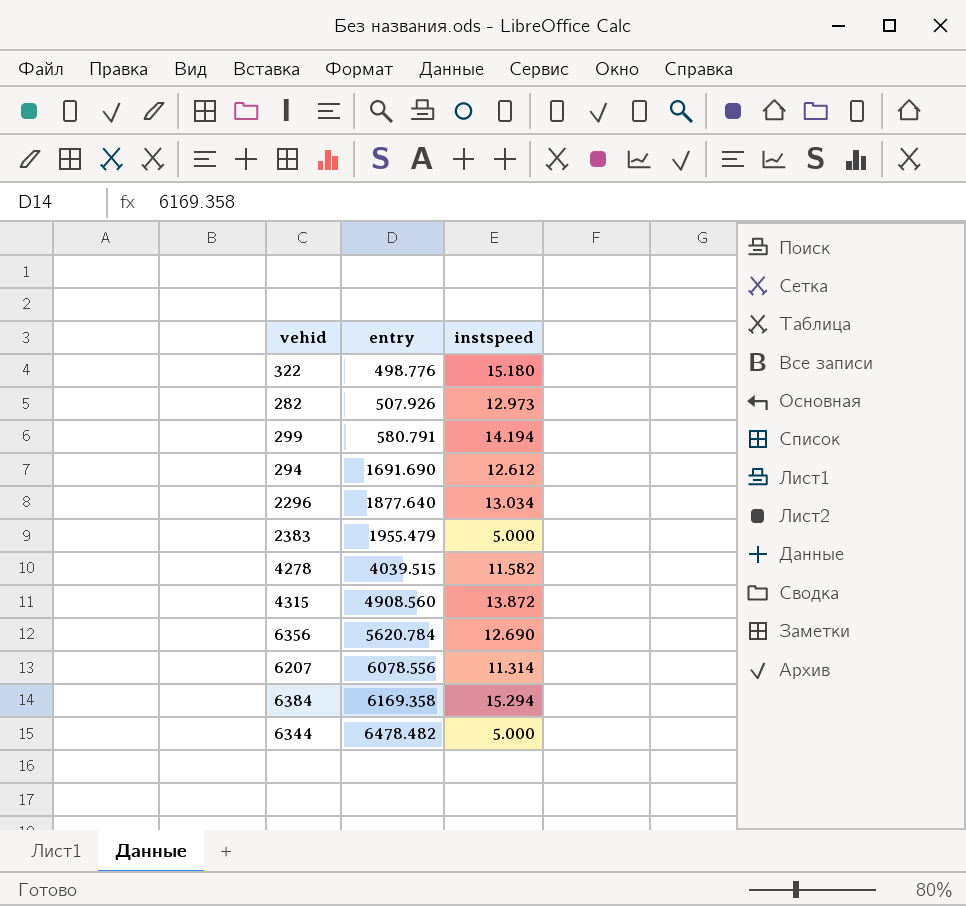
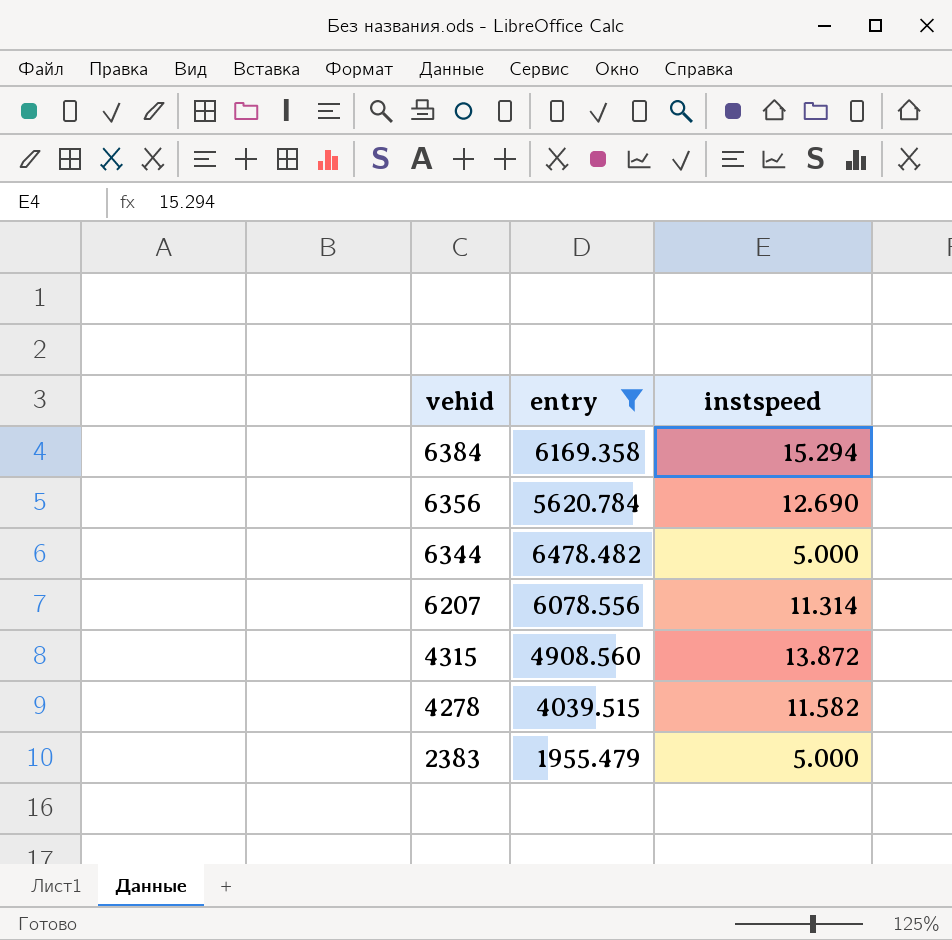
filter: none -> entry >= 1955.479
row order: entry ascending -> vehid descending

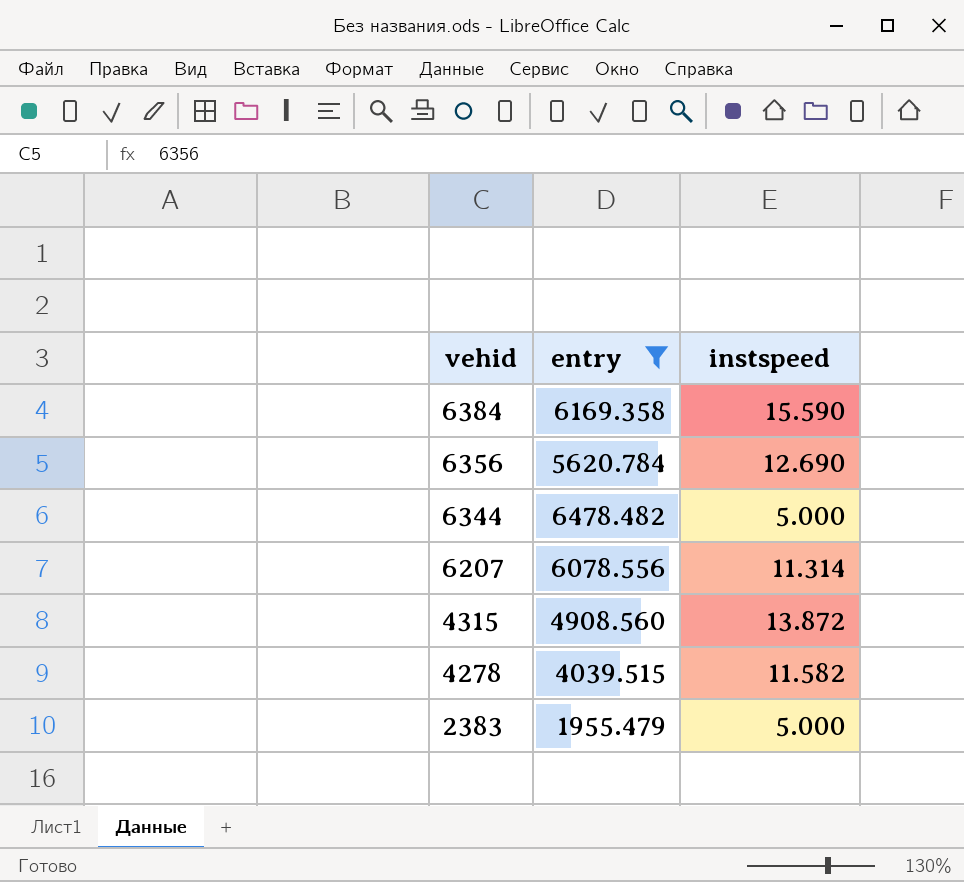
6384 | instspeed: 15.294 -> 15.590

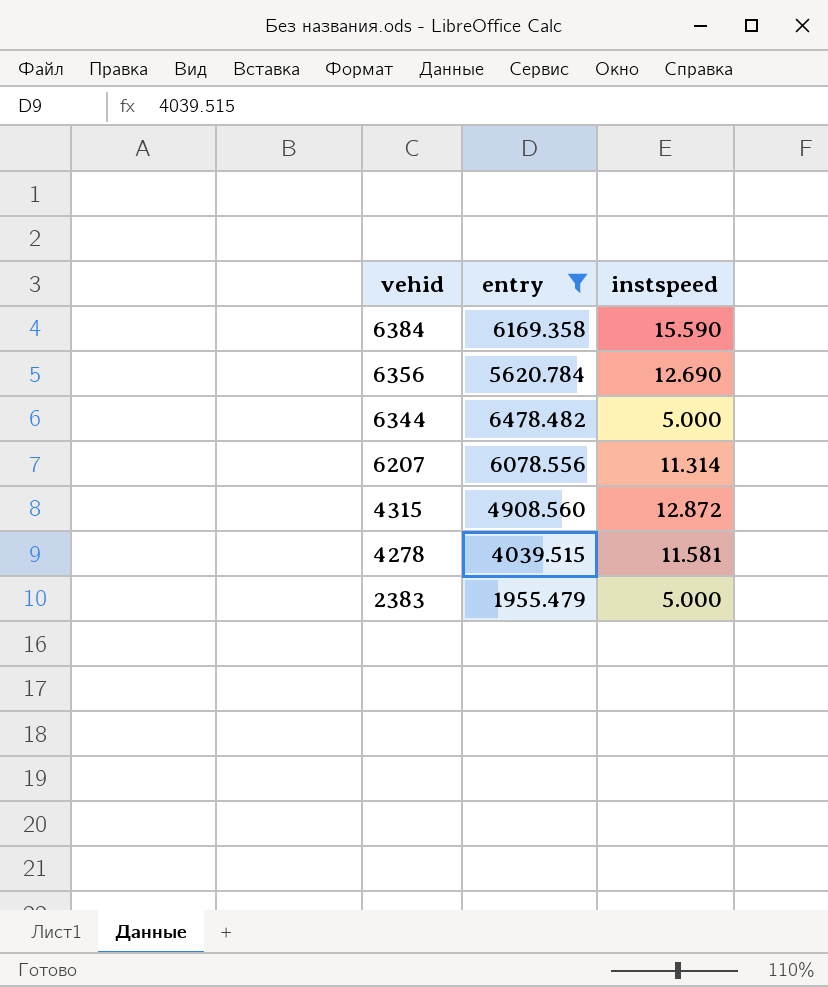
4315 | instspeed: 13.872 -> 12.872
4278 | instspeed: 11.582 -> 11.581

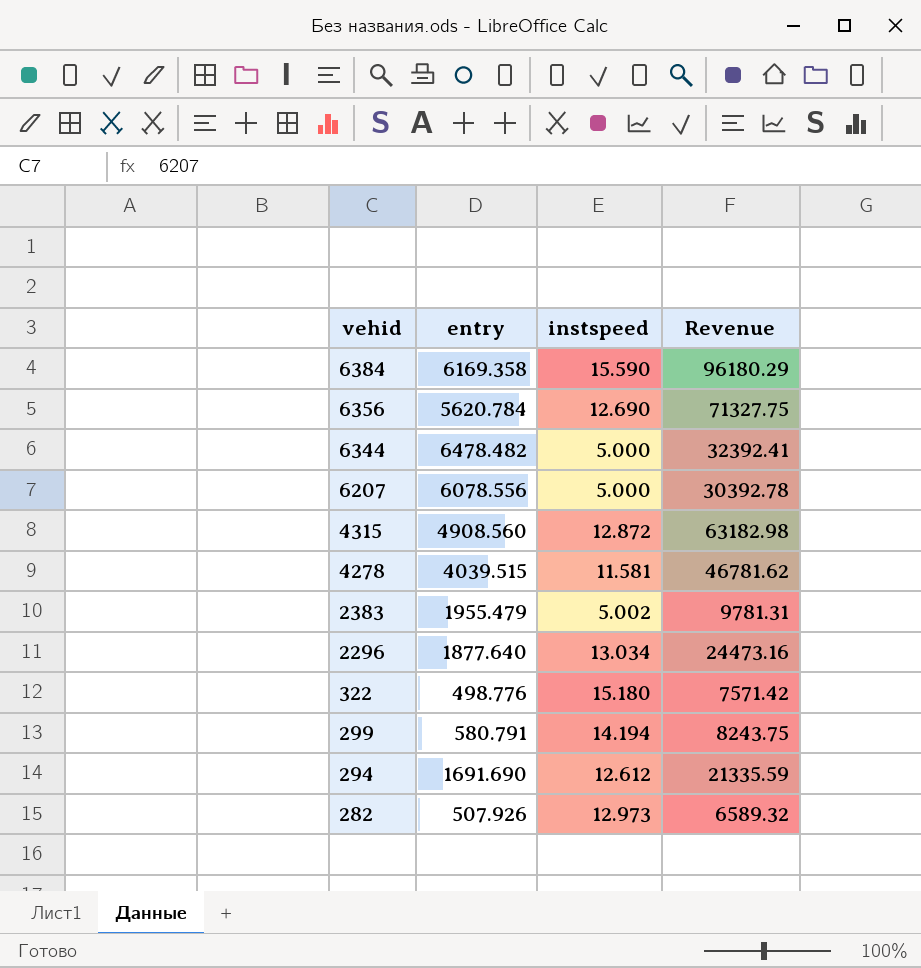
filter: entry >= 1955.479 -> none
column Revenue | formula: none -> [entry] * [instspeed]
6207 | instspeed: 11.314 -> 5.000
2383 | instspeed: 5.000 -> 5.002

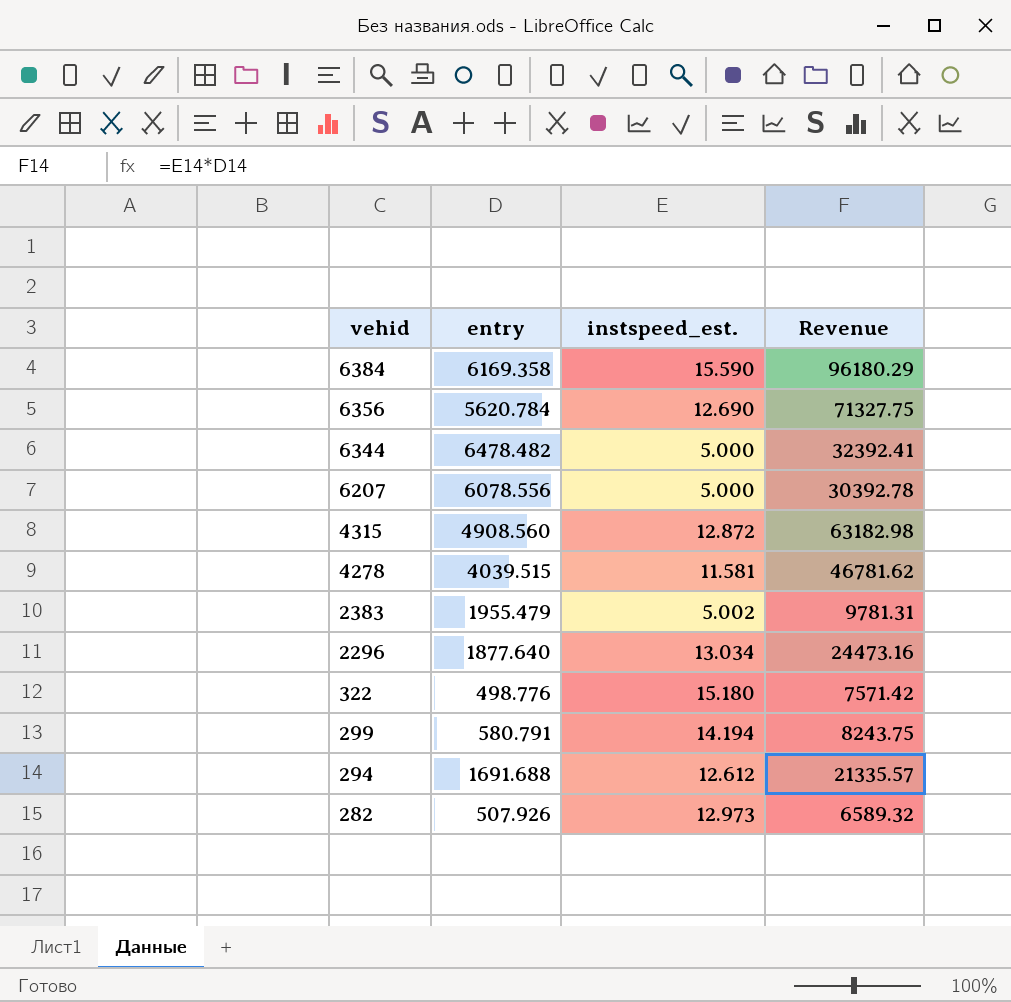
column name: instspeed -> instspeed_est.
294 | entry: 1691.690 -> 1691.688
294 | Revenue: 21335.59 -> 21335.57

